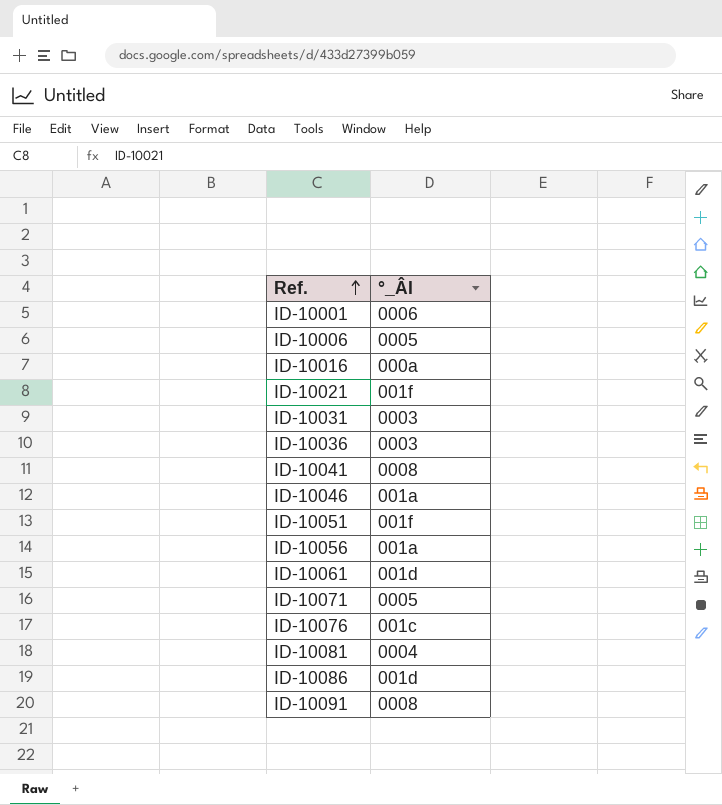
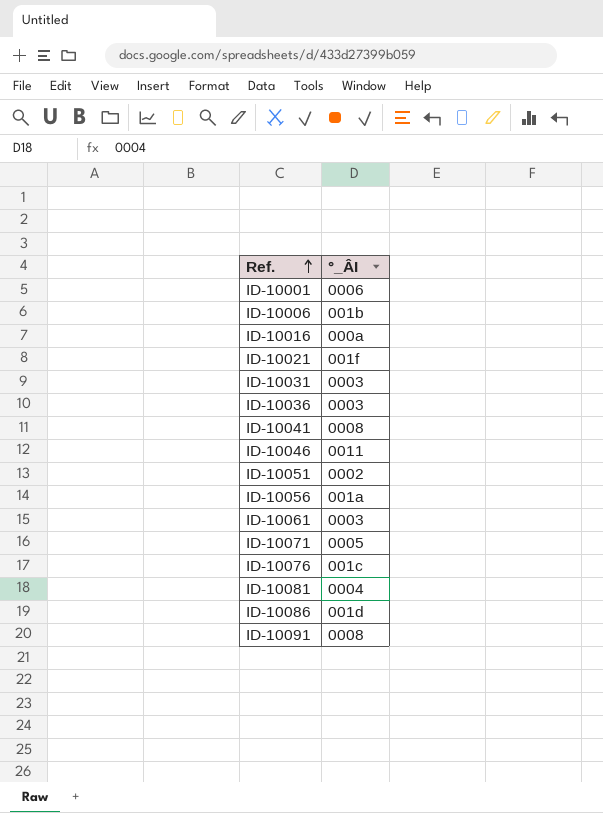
ID-10006 | °_ÂI: 0005 -> 001b
ID-10046 | °_ÂI: 001a -> 0011
ID-10051 | °_ÂI: 001f -> 0002
ID-10061 | °_ÂI: 001d -> 0003

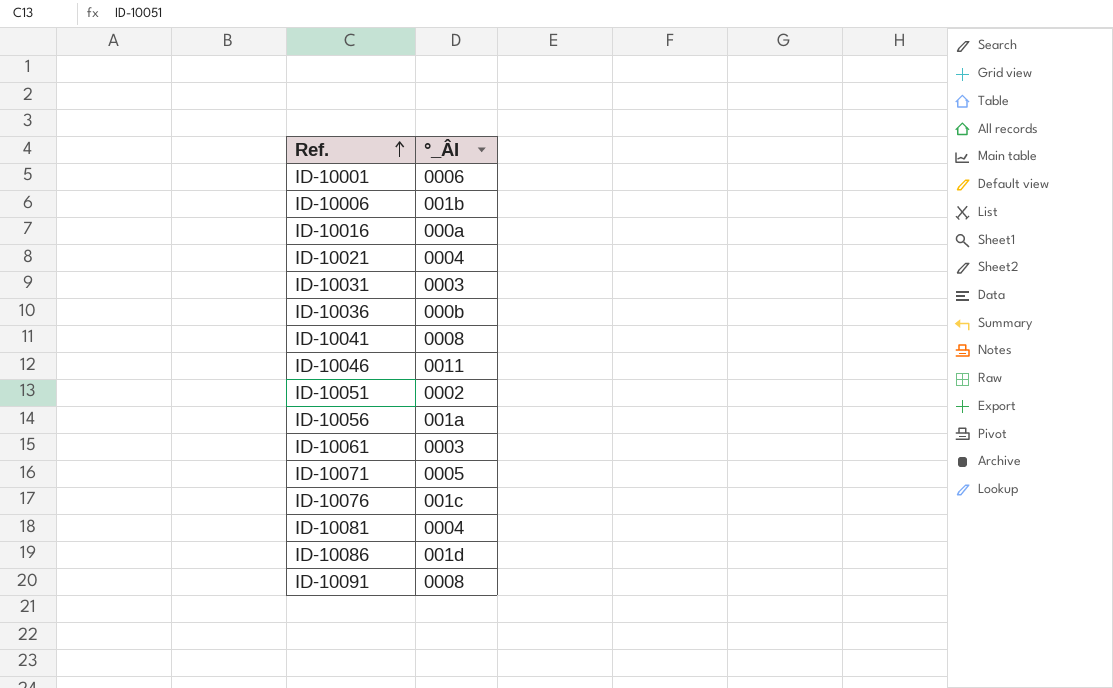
ID-10021 | °_ÂI: 001f -> 0004
ID-10036 | °_ÂI: 0003 -> 000b

